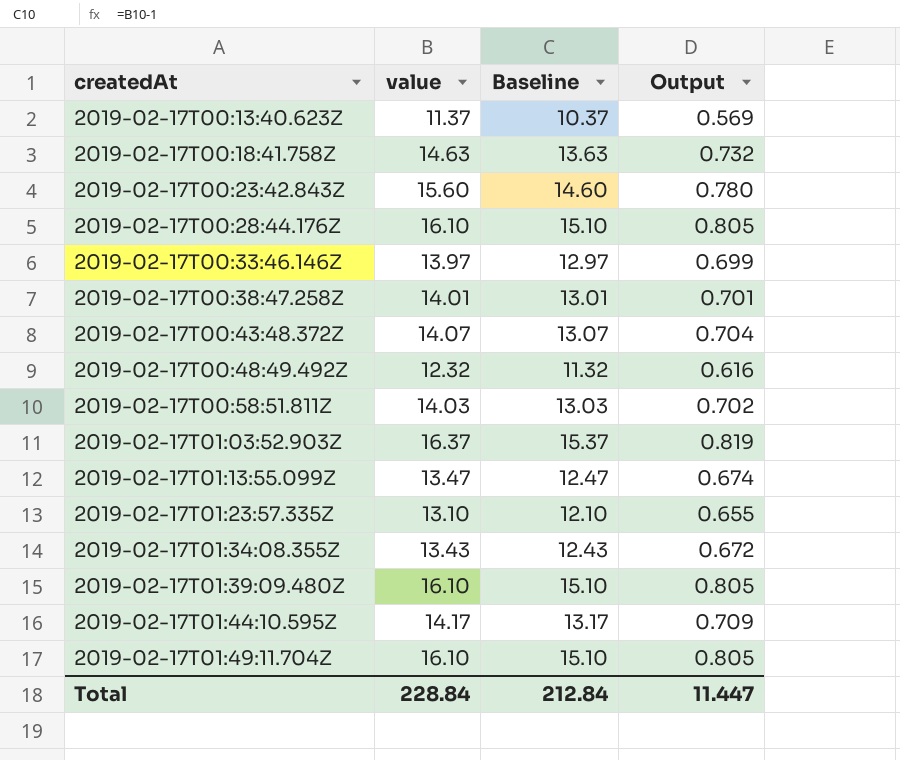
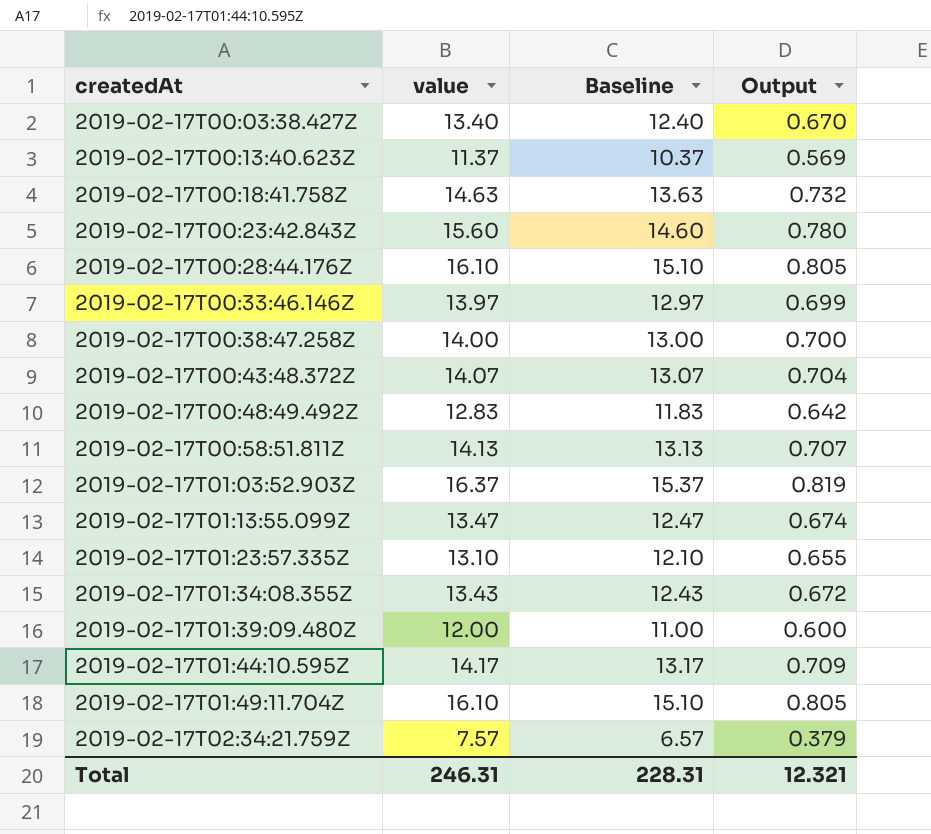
row 2019-02-17T00:03:38.427Z: none -> 13.40 | 12.40 | 0.670
2019-02-17T00:38:47.258Z | value: 14.01 -> 14.00
2019-02-17T00:38:47.258Z | Baseline: 13.01 -> 13.00
2019-02-17T00:38:47.258Z | Output: 0.701 -> 0.700
2019-02-17T00:48:49.492Z | value: 12.32 -> 12.83
2019-02-17T00:48:49.492Z | Baseline: 11.32 -> 11.83
2019-02-17T00:48:49.492Z | Output: 0.616 -> 0.642
2019-02-17T00:58:51.811Z | value: 14.03 -> 14.13
2019-02-17T00:58:51.811Z | Baseline: 13.03 -> 13.13
2019-02-17T00:58:51.811Z | Output: 0.702 -> 0.707
2019-02-17T01:39:09.480Z | value: 16.10 -> 12.00
2019-02-17T01:39:09.480Z | Baseline: 15.10 -> 11.00
2019-02-17T01:39:09.480Z | Output: 0.805 -> 0.600
row 2019-02-17T02:34:21.759Z: none -> 7.57 | 6.57 | 0.379
Total | value: 228.84 -> 246.31
Total | Baseline: 212.84 -> 228.31
Total | Output: 11.447 -> 12.321

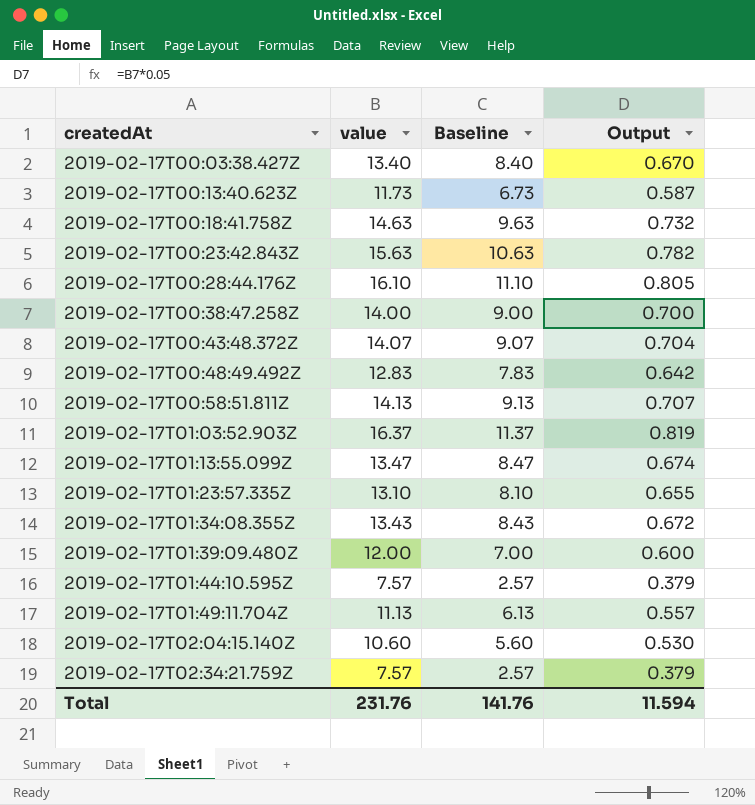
column Baseline | formula: [value] - 1 -> [value] - 5
row 2019-02-17T00:33:46.146Z: 13.97 | 12.97 | 0.699 -> none
2019-02-17T00:13:40.623Z | value: 11.37 -> 11.73
2019-02-17T00:13:40.623Z | Output: 0.569 -> 0.587
2019-02-17T00:23:42.843Z | value: 15.60 -> 15.63
2019-02-17T00:23:42.843Z | Output: 0.780 -> 0.782
2019-02-17T01:44:10.595Z | value: 14.17 -> 7.57
2019-02-17T01:44:10.595Z | Output: 0.709 -> 0.379
2019-02-17T01:49:11.704Z | value: 16.10 -> 11.13
2019-02-17T01:49:11.704Z | Output: 0.805 -> 0.557
row 2019-02-17T02:04:15.140Z: none -> 10.60 | 5.60 | 0.530
Total | value: 246.31 -> 231.76
Total | Baseline: 228.31 -> 141.76
Total | Output: 12.321 -> 11.594

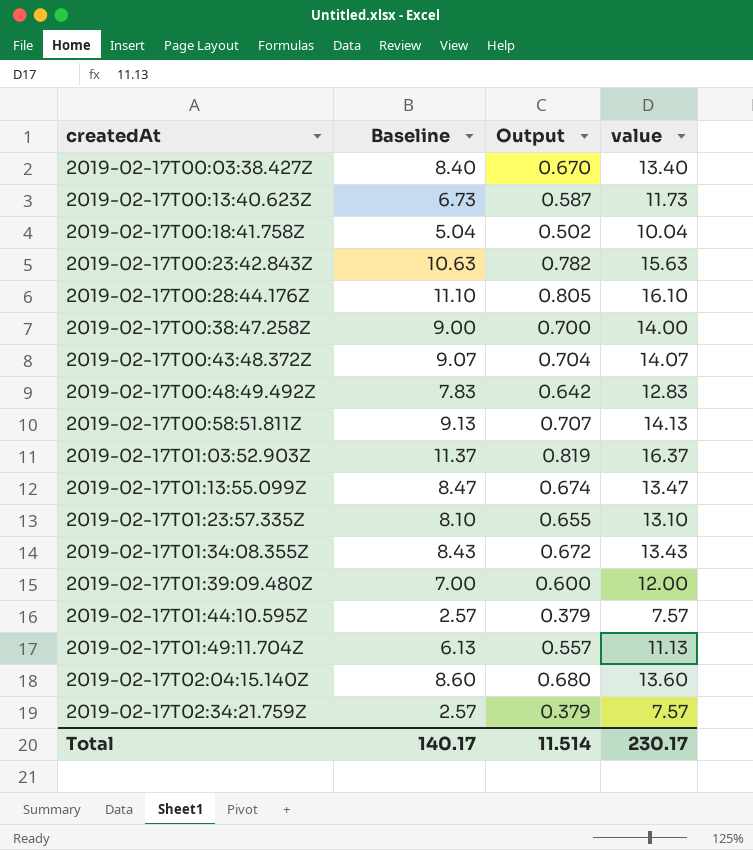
column value | position: 2 -> 4
2019-02-17T00:18:41.758Z | Baseline: 9.63 -> 5.04
2019-02-17T00:18:41.758Z | Output: 0.732 -> 0.502
2019-02-17T00:18:41.758Z | value: 14.63 -> 10.04
2019-02-17T02:04:15.140Z | Baseline: 5.60 -> 8.60
2019-02-17T02:04:15.140Z | Output: 0.530 -> 0.680
2019-02-17T02:04:15.140Z | value: 10.60 -> 13.60
Total | Baseline: 141.76 -> 140.17
Total | Output: 11.594 -> 11.514
Total | value: 231.76 -> 230.17

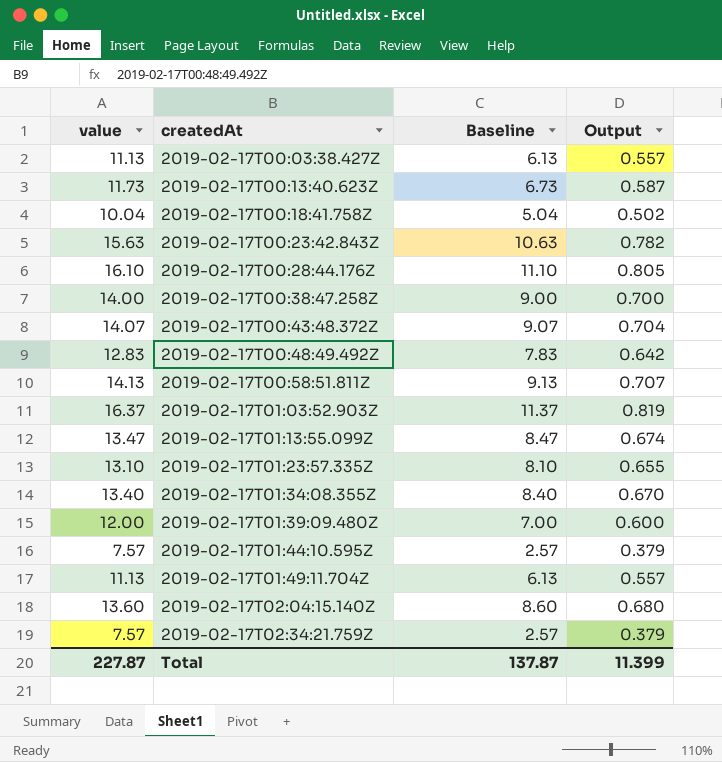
column value | position: 4 -> 1
2019-02-17T00:03:38.427Z | value: 13.40 -> 11.13
2019-02-17T00:03:38.427Z | Baseline: 8.40 -> 6.13
2019-02-17T00:03:38.427Z | Output: 0.670 -> 0.557
2019-02-17T01:34:08.355Z | value: 13.43 -> 13.40
2019-02-17T01:34:08.355Z | Baseline: 8.43 -> 8.40
2019-02-17T01:34:08.355Z | Output: 0.672 -> 0.670
Total | value: 230.17 -> 227.87
Total | Baseline: 140.17 -> 137.87
Total | Output: 11.514 -> 11.399

